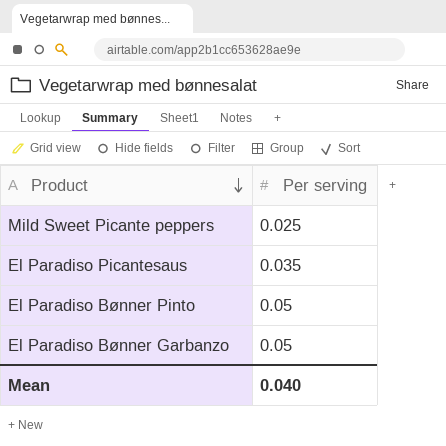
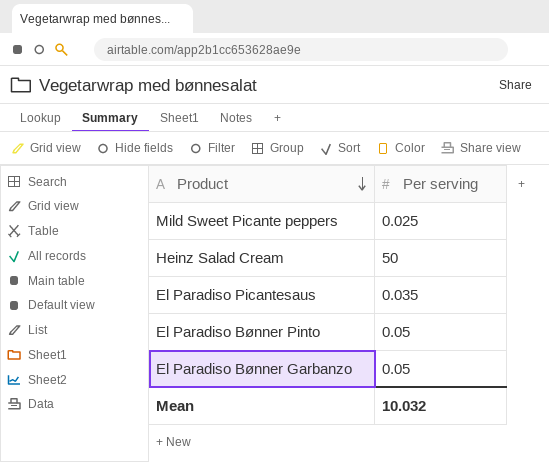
row Heinz Salad Cream: none -> 50
Mean | Per serving: 0.040 -> 10.032

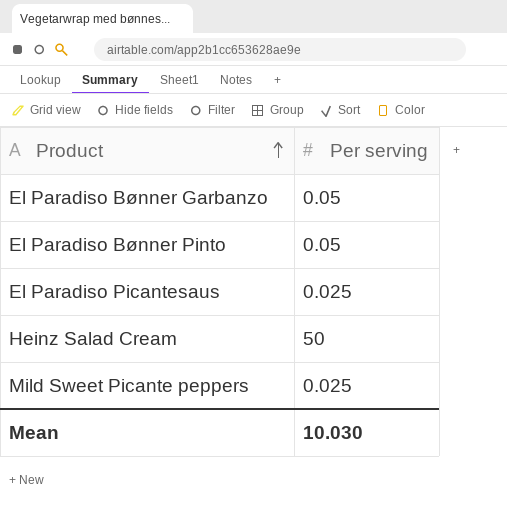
row order: Product descending -> Product ascending
El Paradiso Picantesaus | Per serving: 0.035 -> 0.025
Mean | Per serving: 10.032 -> 10.030

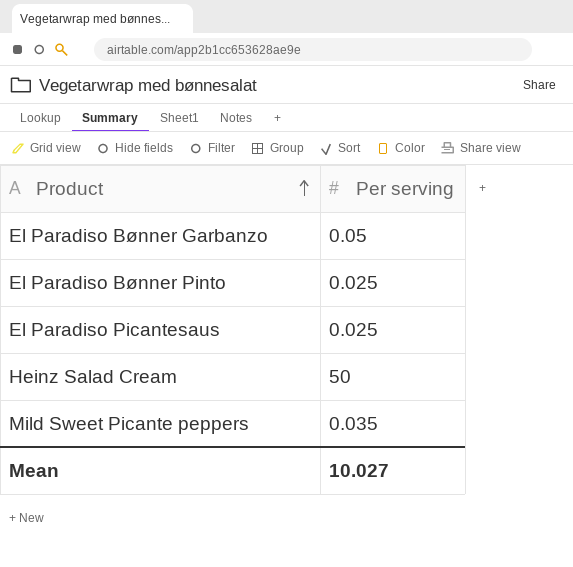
El Paradiso Bønner Pinto | Per serving: 0.05 -> 0.025
Mild Sweet Picante peppers | Per serving: 0.025 -> 0.035
Mean | Per serving: 10.030 -> 10.027

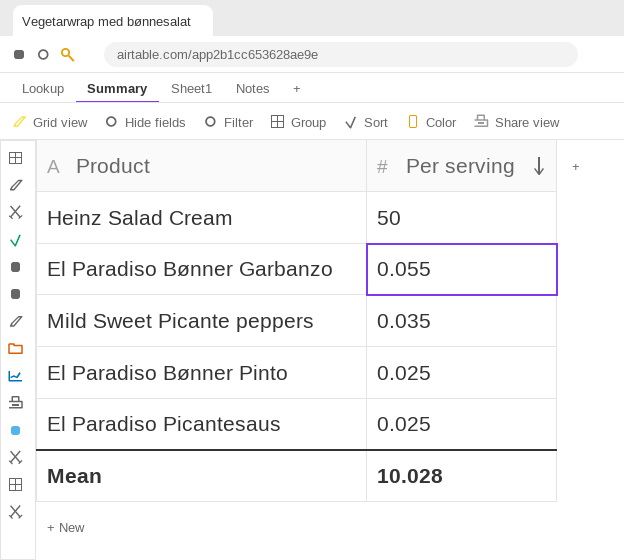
row order: Product ascending -> Per serving descending
El Paradiso Bønner Garbanzo | Per serving: 0.05 -> 0.055
Mean | Per serving: 10.027 -> 10.028

